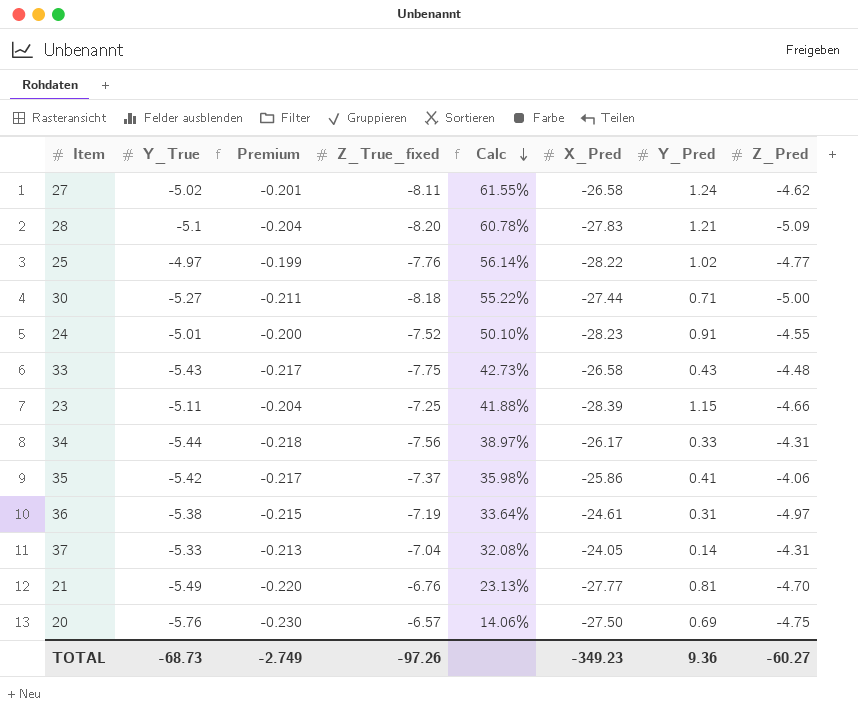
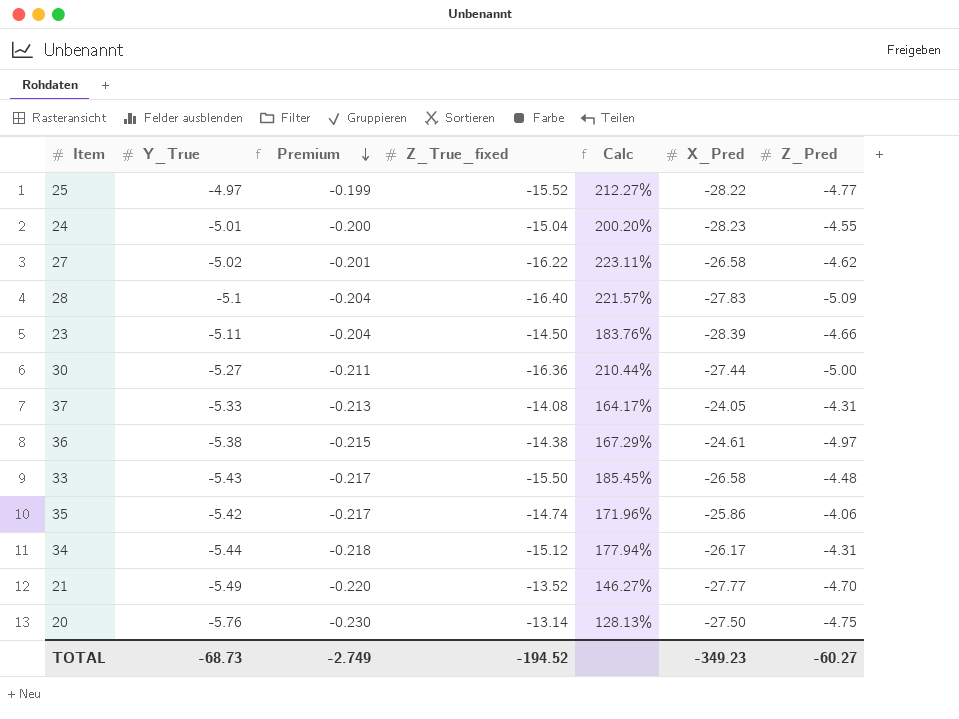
row order: Calc descending -> Premium descending
column Y_Pred | position: 7 -> none
25 | Z_True_fixed: -7.76 -> -15.52
25 | Calc: 56.14% -> 212.27%
24 | Z_True_fixed: -7.52 -> -15.04
24 | Calc: 50.10% -> 200.20%
27 | Z_True_fixed: -8.11 -> -16.22
27 | Calc: 61.55% -> 223.11%
28 | Z_True_fixed: -8.20 -> -16.40
28 | Calc: 60.78% -> 221.57%
23 | Z_True_fixed: -7.25 -> -14.50
23 | Calc: 41.88% -> 183.76%
30 | Z_True_fixed: -8.18 -> -16.36
30 | Calc: 55.22% -> 210.44%
37 | Z_True_fixed: -7.04 -> -14.08
37 | Calc: 32.08% -> 164.17%
36 | Z_True_fixed: -7.19 -> -14.38
36 | Calc: 33.64% -> 167.29%
33 | Z_True_fixed: -7.75 -> -15.50
33 | Calc: 42.73% -> 185.45%
35 | Z_True_fixed: -7.37 -> -14.74
35 | Calc: 35.98% -> 171.96%
34 | Z_True_fixed: -7.56 -> -15.12
34 | Calc: 38.97% -> 177.94%
21 | Z_True_fixed: -6.76 -> -13.52
21 | Calc: 23.13% -> 146.27%
20 | Z_True_fixed: -6.57 -> -13.14
20 | Calc: 14.06% -> 128.13%
TOTAL | Z_True_fixed: -97.26 -> -194.52

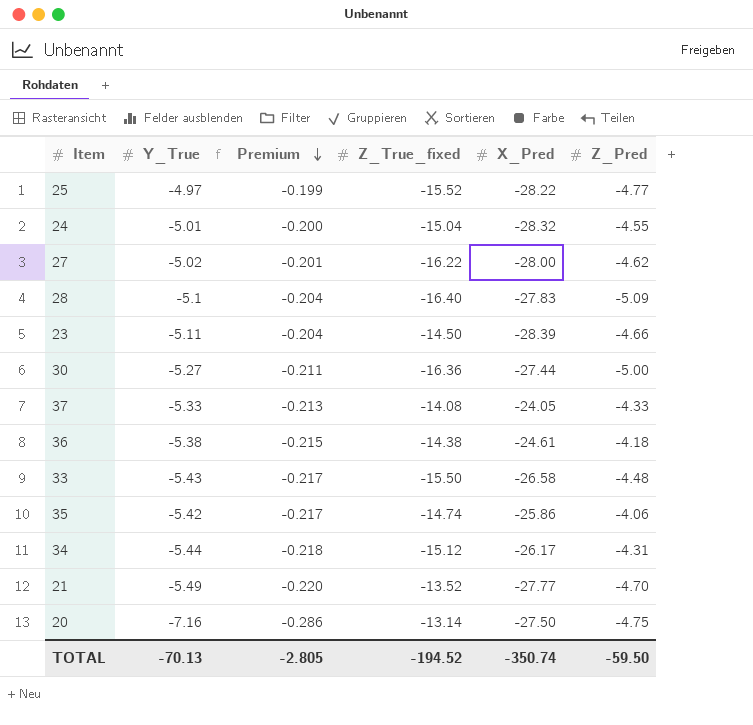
column Calc | formula: ([Z_True_fixed] - [Y_True]) / [Y_True] -> none
24 | X_Pred: -28.23 -> -28.32
27 | X_Pred: -26.58 -> -28.00
37 | Z_Pred: -4.31 -> -4.33
36 | Z_Pred: -4.97 -> -4.18
20 | Y_True: -5.76 -> -7.16
20 | Premium: -0.230 -> -0.286
TOTAL | Y_True: -68.73 -> -70.13
TOTAL | Premium: -2.749 -> -2.805
TOTAL | X_Pred: -349.23 -> -350.74
TOTAL | Z_Pred: -60.27 -> -59.50

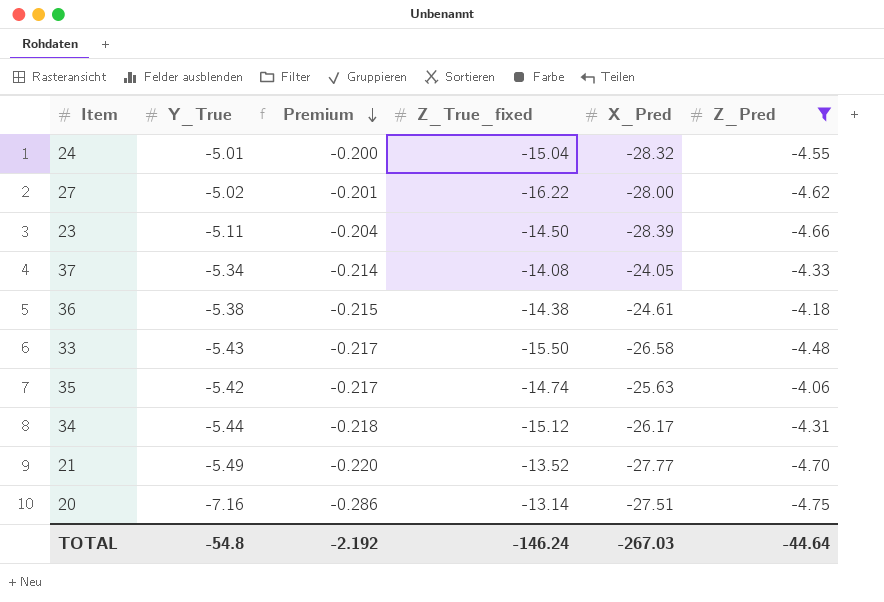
filter: none -> Z_Pred >= -4.75
37 | Y_True: -5.33 -> -5.34
37 | Premium: -0.213 -> -0.214
35 | X_Pred: -25.86 -> -25.63
20 | X_Pred: -27.50 -> -27.51
TOTAL | Y_True: -70.13 -> -54.8
TOTAL | Premium: -2.805 -> -2.192
TOTAL | Z_True_fixed: -194.52 -> -146.24
TOTAL | X_Pred: -350.74 -> -267.03
TOTAL | Z_Pred: -59.50 -> -44.64

